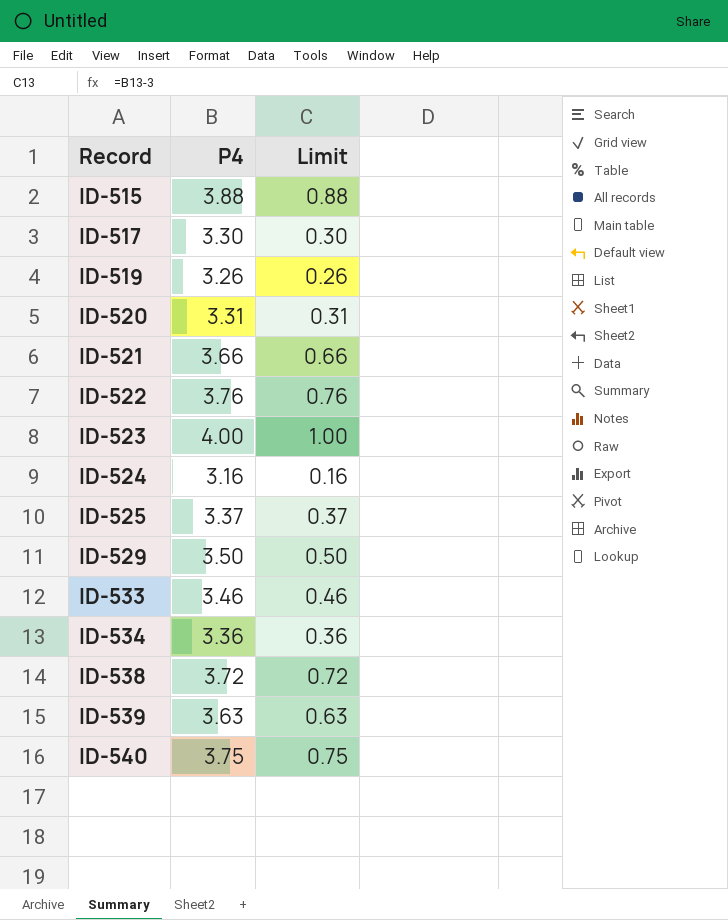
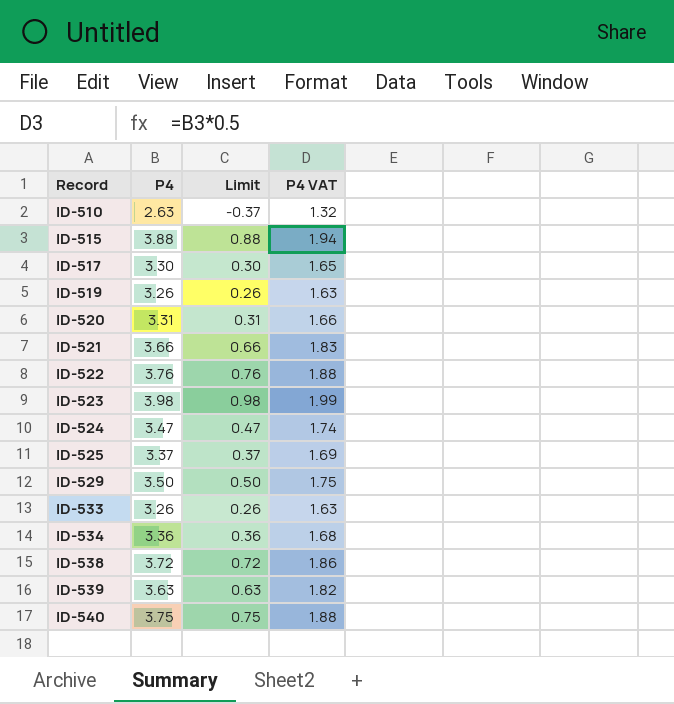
column P4 VAT | formula: none -> [P4] * 0.5
row ID-510: none -> 2.63 | -0.37 | 1.32
ID-523 | P4: 4.00 -> 3.98
ID-523 | Limit: 1.00 -> 0.98
ID-524 | P4: 3.16 -> 3.47
ID-524 | Limit: 0.16 -> 0.47
ID-533 | P4: 3.46 -> 3.26
ID-533 | Limit: 0.46 -> 0.26

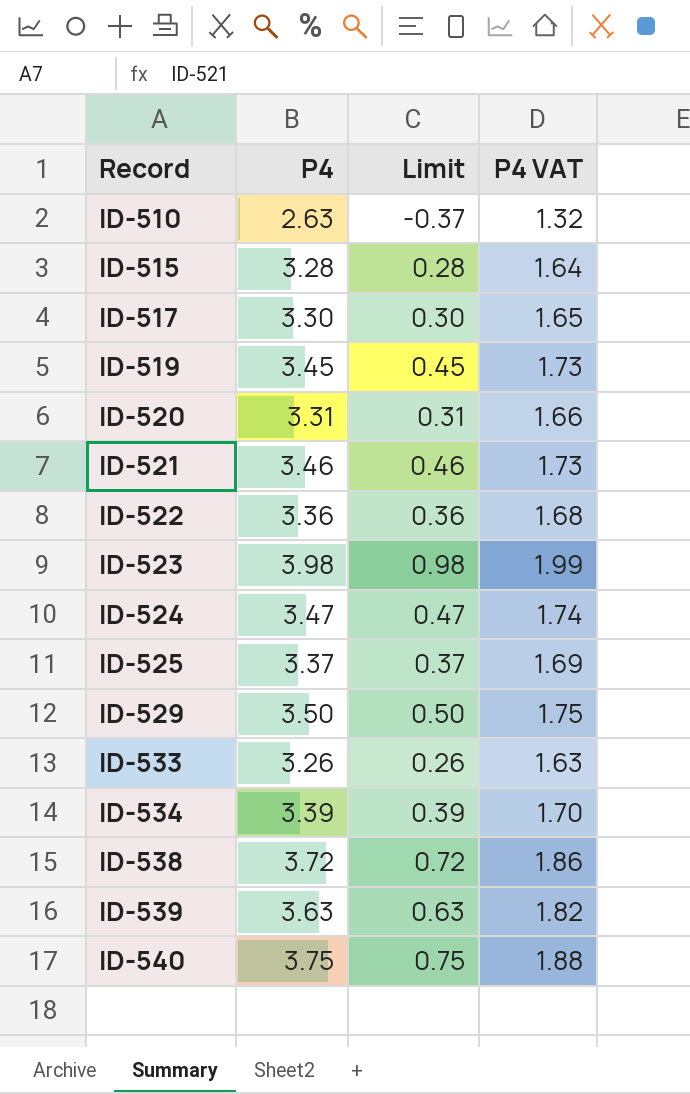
ID-515 | P4: 3.88 -> 3.28
ID-515 | Limit: 0.88 -> 0.28
ID-515 | P4 VAT: 1.94 -> 1.64
ID-519 | P4: 3.26 -> 3.45
ID-519 | Limit: 0.26 -> 0.45
ID-519 | P4 VAT: 1.63 -> 1.73
ID-521 | P4: 3.66 -> 3.46
ID-521 | Limit: 0.66 -> 0.46
ID-521 | P4 VAT: 1.83 -> 1.73
ID-522 | P4: 3.76 -> 3.36
ID-522 | Limit: 0.76 -> 0.36
ID-522 | P4 VAT: 1.88 -> 1.68
ID-534 | P4: 3.36 -> 3.39
ID-534 | Limit: 0.36 -> 0.39
ID-534 | P4 VAT: 1.68 -> 1.70

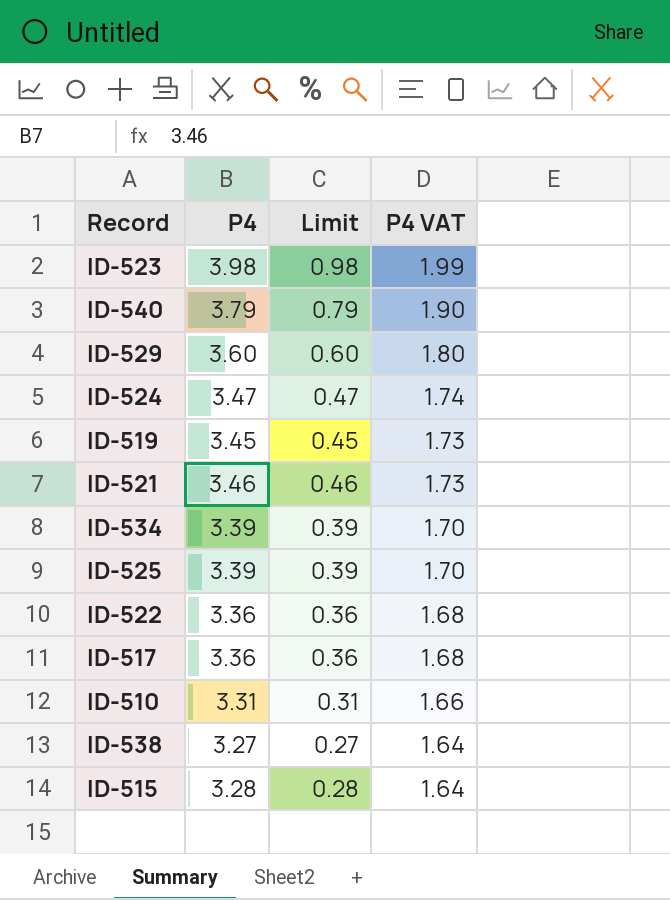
row order: Record ascending -> P4 VAT descending
row ID-520: 3.31 | 0.31 | 1.66 -> none
row ID-533: 3.26 | 0.26 | 1.63 -> none
row ID-539: 3.63 | 0.63 | 1.82 -> none
ID-540 | P4: 3.75 -> 3.79
ID-540 | Limit: 0.75 -> 0.79
ID-540 | P4 VAT: 1.88 -> 1.90
ID-529 | P4: 3.50 -> 3.60
ID-529 | Limit: 0.50 -> 0.60
ID-529 | P4 VAT: 1.75 -> 1.80
ID-525 | P4: 3.37 -> 3.39
ID-525 | Limit: 0.37 -> 0.39
ID-525 | P4 VAT: 1.69 -> 1.70
ID-517 | P4: 3.30 -> 3.36
ID-517 | Limit: 0.30 -> 0.36
ID-517 | P4 VAT: 1.65 -> 1.68
ID-510 | P4: 2.63 -> 3.31
ID-510 | Limit: -0.37 -> 0.31
ID-510 | P4 VAT: 1.32 -> 1.66
ID-538 | P4: 3.72 -> 3.27
ID-538 | Limit: 0.72 -> 0.27
ID-538 | P4 VAT: 1.86 -> 1.64

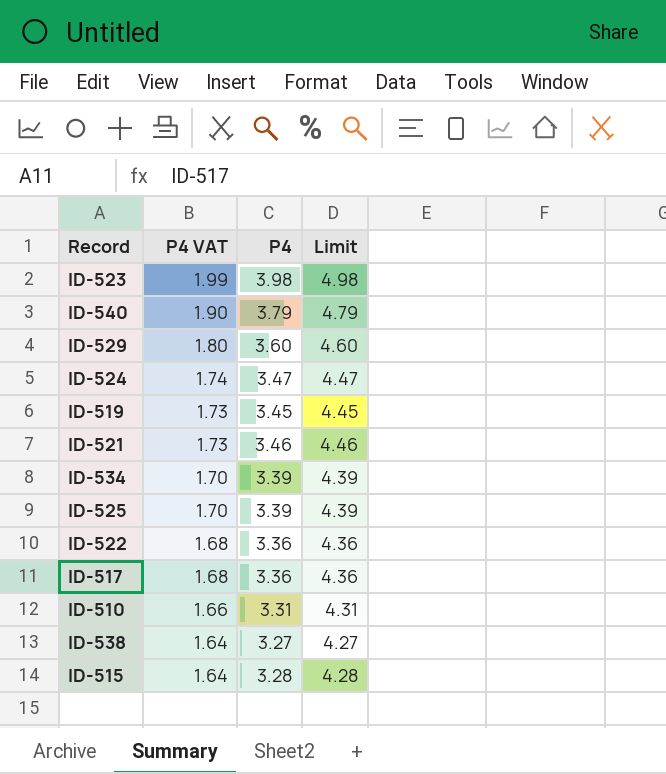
column P4 VAT | position: 4 -> 2
column Limit | formula: [P4] - 3 -> [P4] + 1

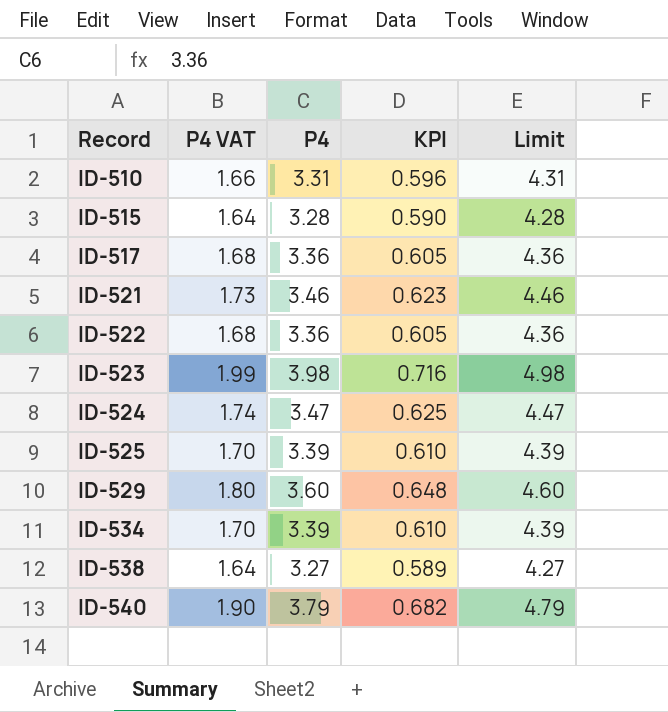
row order: P4 VAT descending -> Record ascending
column KPI | formula: none -> [P4] * 0.18
row ID-519: 1.73 | 3.45 | 4.45 -> none

